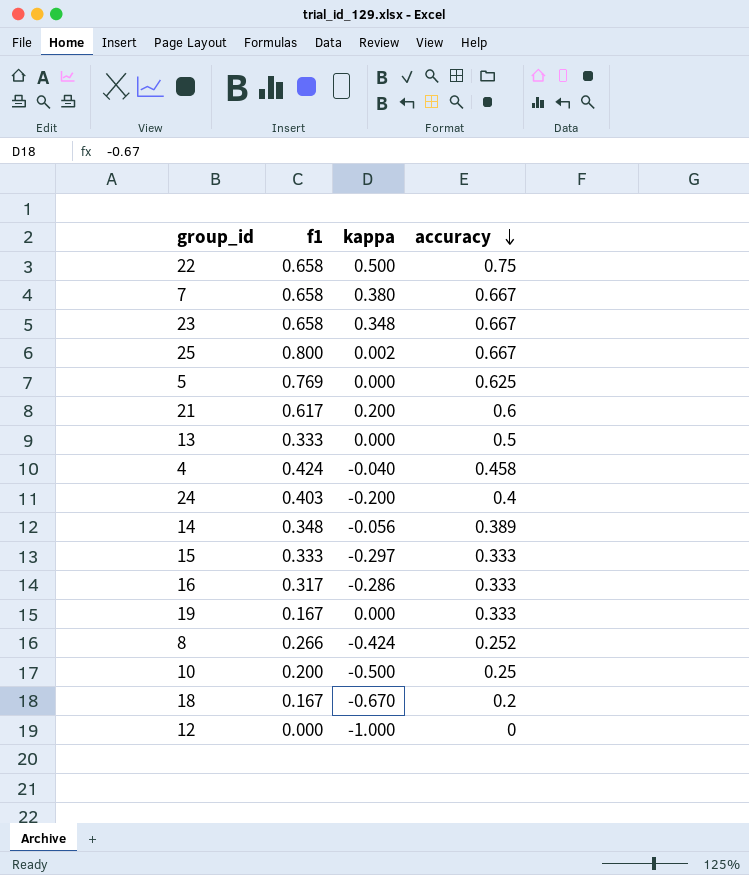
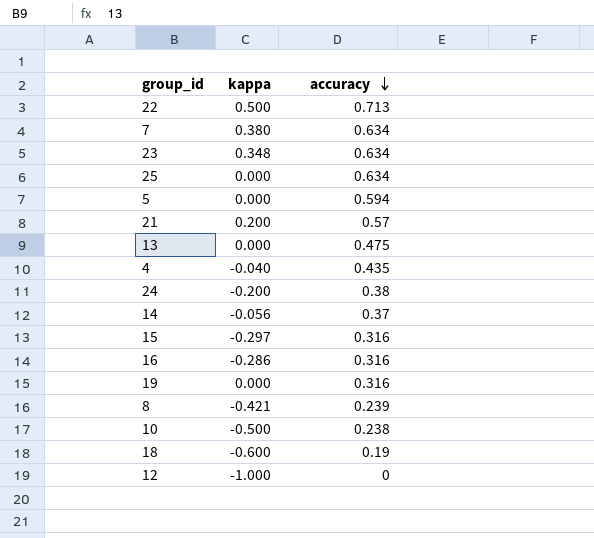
column f1 | position: 2 -> none
22 | accuracy: 0.75 -> 0.713
7 | accuracy: 0.667 -> 0.634
23 | accuracy: 0.667 -> 0.634
25 | kappa: 0.002 -> 0.000
25 | accuracy: 0.667 -> 0.634
5 | accuracy: 0.625 -> 0.594
21 | accuracy: 0.6 -> 0.57
13 | accuracy: 0.5 -> 0.475
4 | accuracy: 0.458 -> 0.435
24 | accuracy: 0.4 -> 0.38
14 | accuracy: 0.389 -> 0.37
15 | accuracy: 0.333 -> 0.316
16 | accuracy: 0.333 -> 0.316
19 | accuracy: 0.333 -> 0.316
8 | kappa: -0.424 -> -0.421
8 | accuracy: 0.252 -> 0.239
10 | accuracy: 0.25 -> 0.238
18 | kappa: -0.670 -> -0.600
18 | accuracy: 0.2 -> 0.19

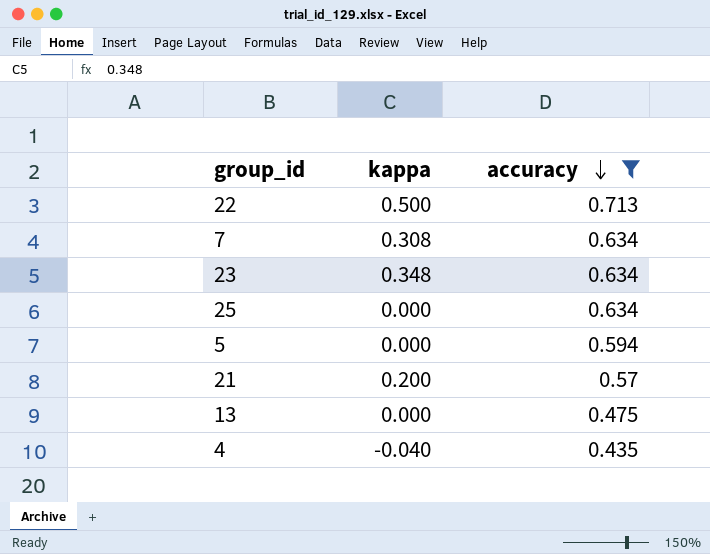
filter: none -> accuracy >= 0.435
7 | kappa: 0.380 -> 0.308

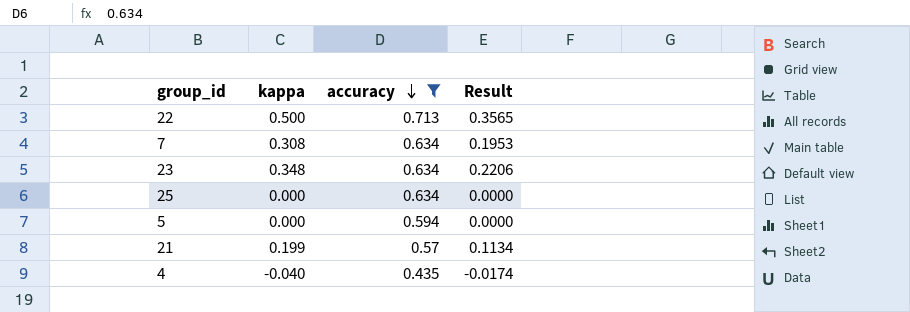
column Result | formula: none -> [kappa] * [accuracy]
row 13: 0.000 | 0.475 -> none
21 | kappa: 0.200 -> 0.199

